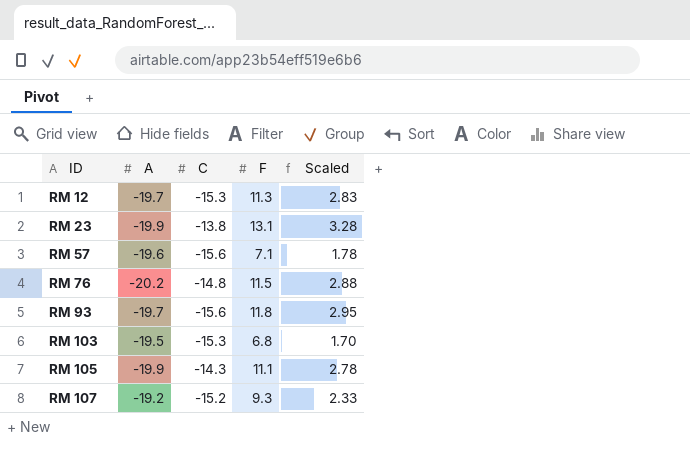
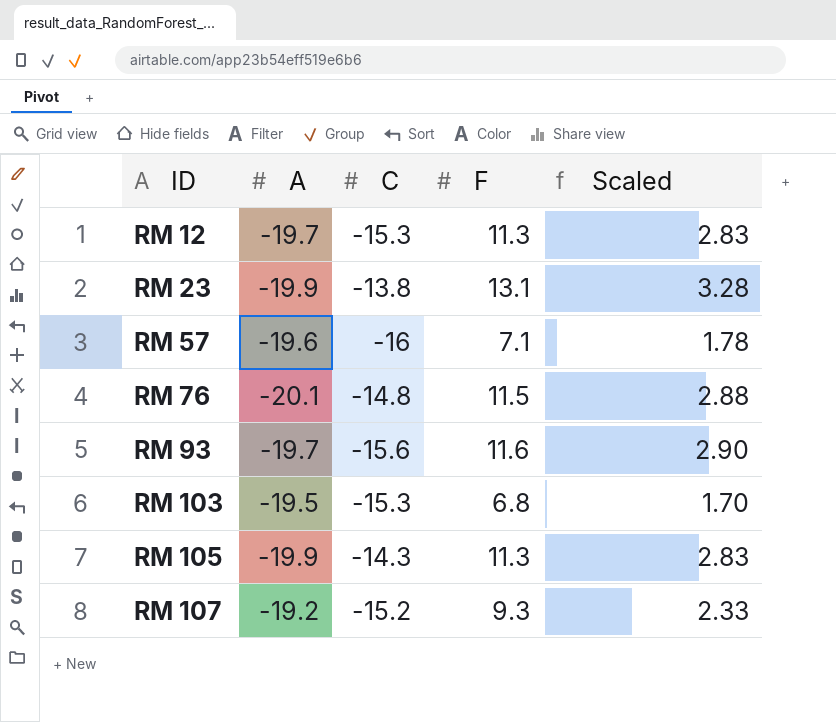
RM 57 | C: -15.6 -> -16
RM 76 | A: -20.2 -> -20.1
RM 93 | F: 11.8 -> 11.6
RM 93 | Scaled: 2.95 -> 2.90
RM 105 | F: 11.1 -> 11.3
RM 105 | Scaled: 2.78 -> 2.83

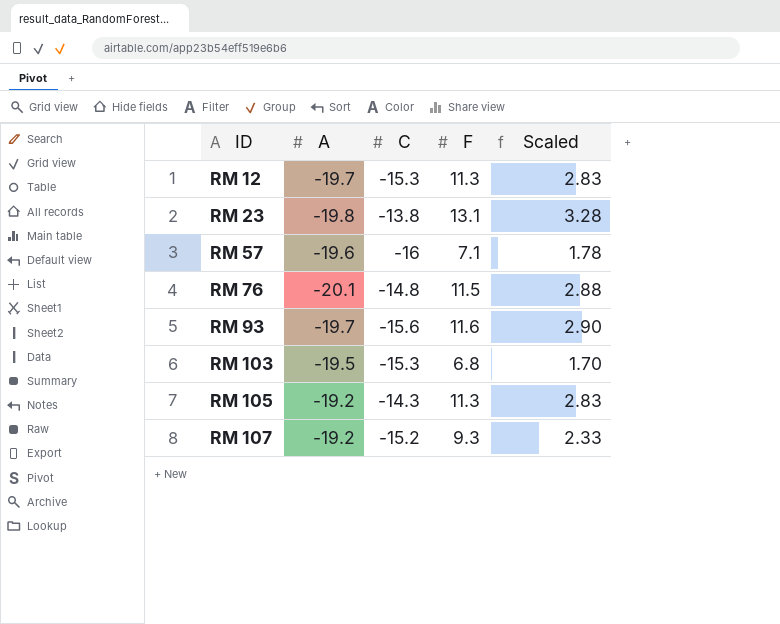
RM 23 | A: -19.9 -> -19.8
RM 105 | A: -19.9 -> -19.2

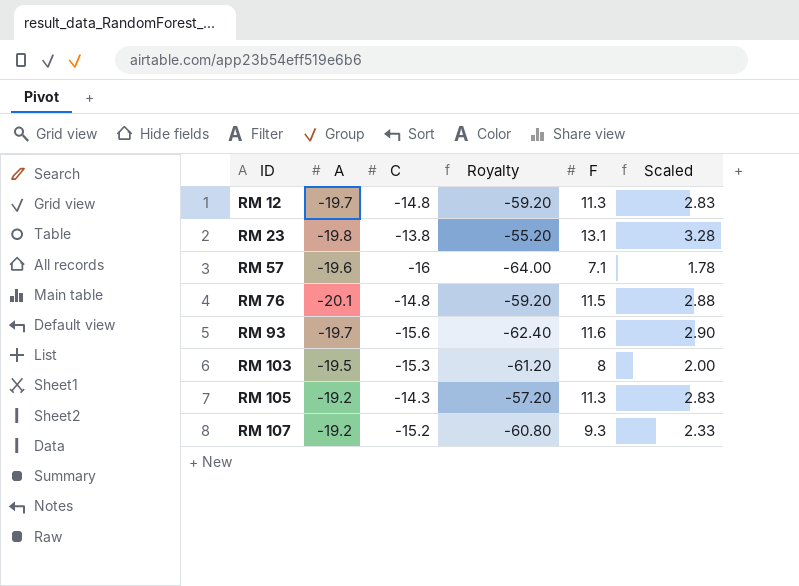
column Royalty | formula: none -> [C] * 4
RM 12 | C: -15.3 -> -14.8
RM 103 | F: 6.8 -> 8
RM 103 | Scaled: 1.70 -> 2.00

